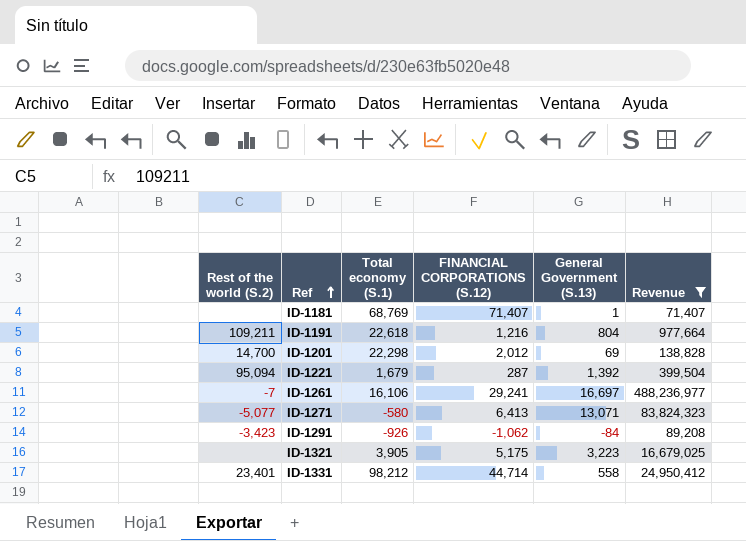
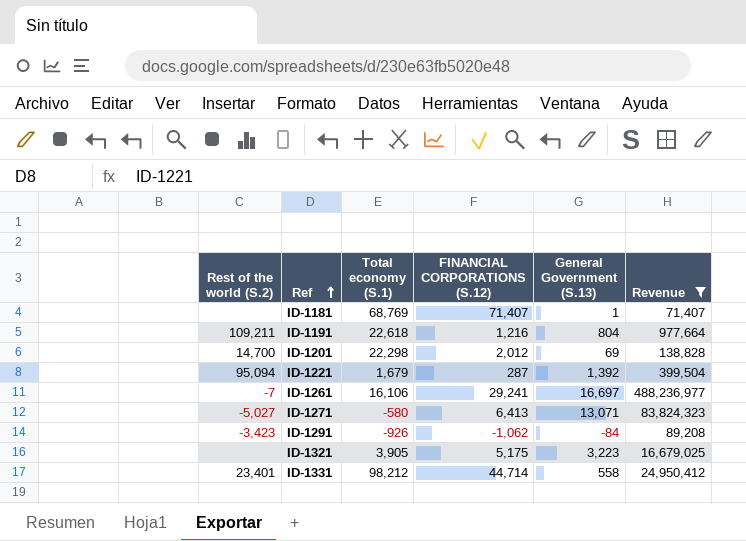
ID-1271 | Rest of the world (S.2): -5,077 -> -5,027

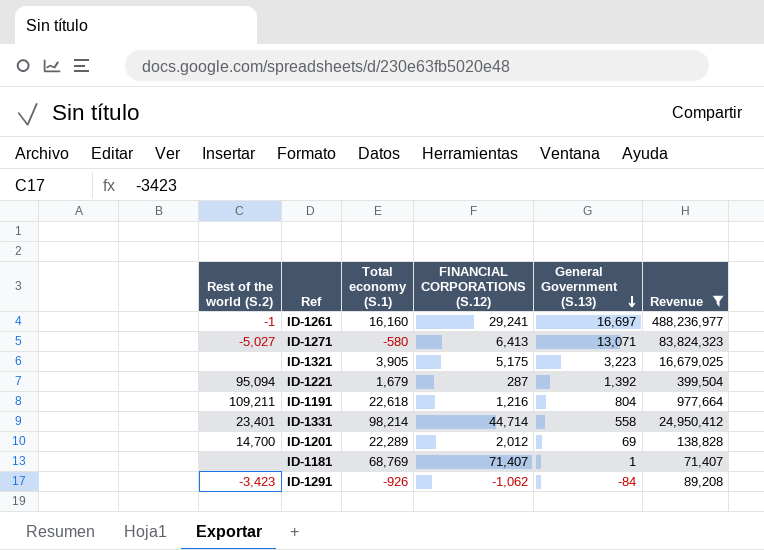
row order: Ref ascending -> General Government (S.13) descending
ID-1261 | Rest of the world (S.2): -7 -> -1
ID-1261 | Total economy (S.1): 16,106 -> 16,160
ID-1331 | Total economy (S.1): 98,212 -> 98,214
ID-1201 | Total economy (S.1): 22,298 -> 22,289

